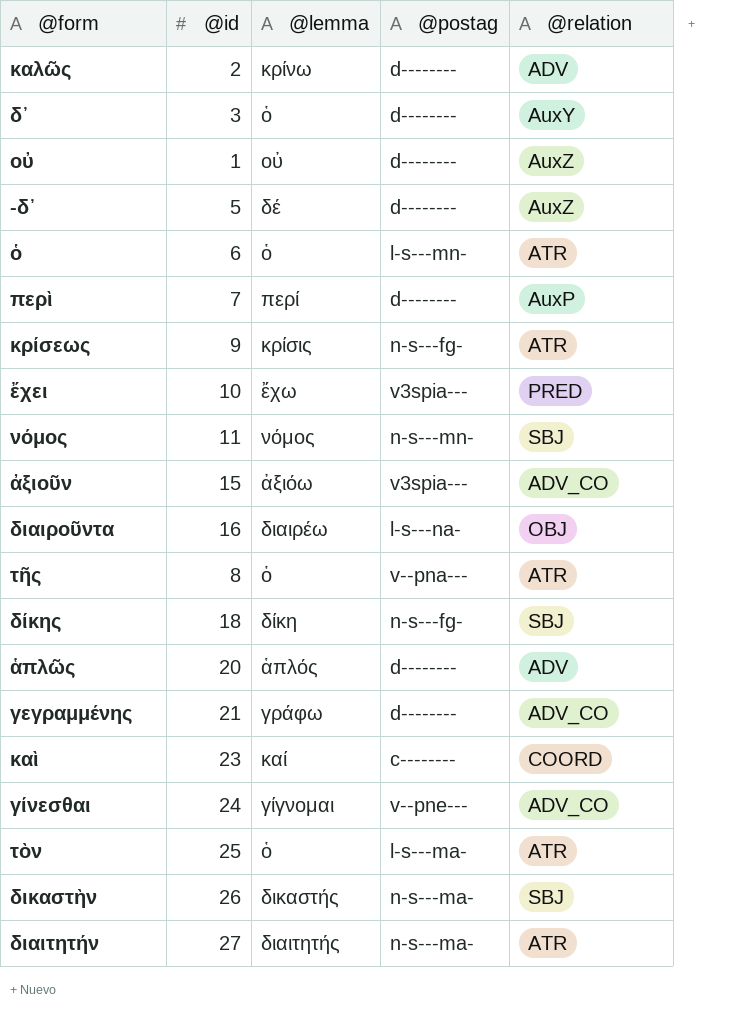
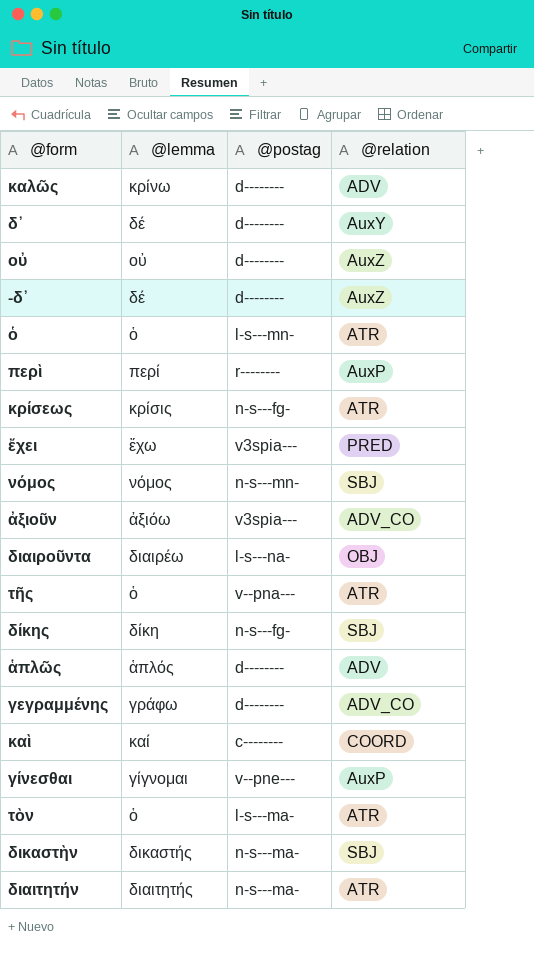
column @id | position: 2 -> none
δ᾽ | @lemma: ὁ -> δέ
περὶ | @postag: d-------- -> r--------
γίνεσθαι | @relation: ADV_CO -> AuxP

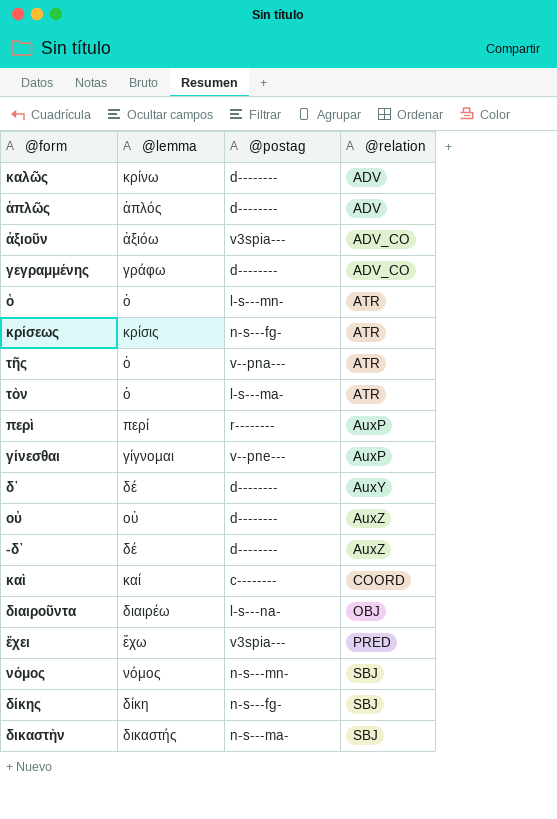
row order: none -> @relation ascending
row διαιτητήν: διαιτητής | n-s---ma- | ATR -> none

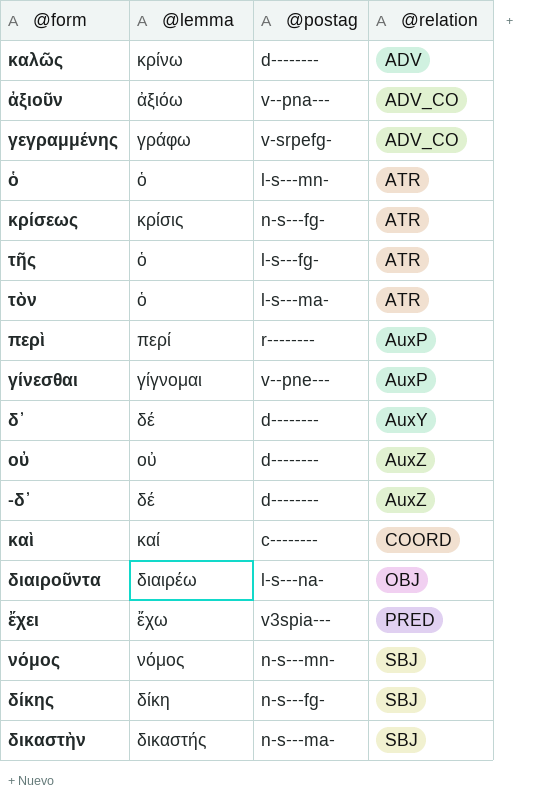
row ἁπλῶς: ἁπλός | d-------- | ADV -> none
ἀξιοῦν | @postag: v3spia--- -> v--pna---
γεγραμμένης | @postag: d-------- -> v-srpefg-
τῆς | @postag: v--pna--- -> l-s---fg-

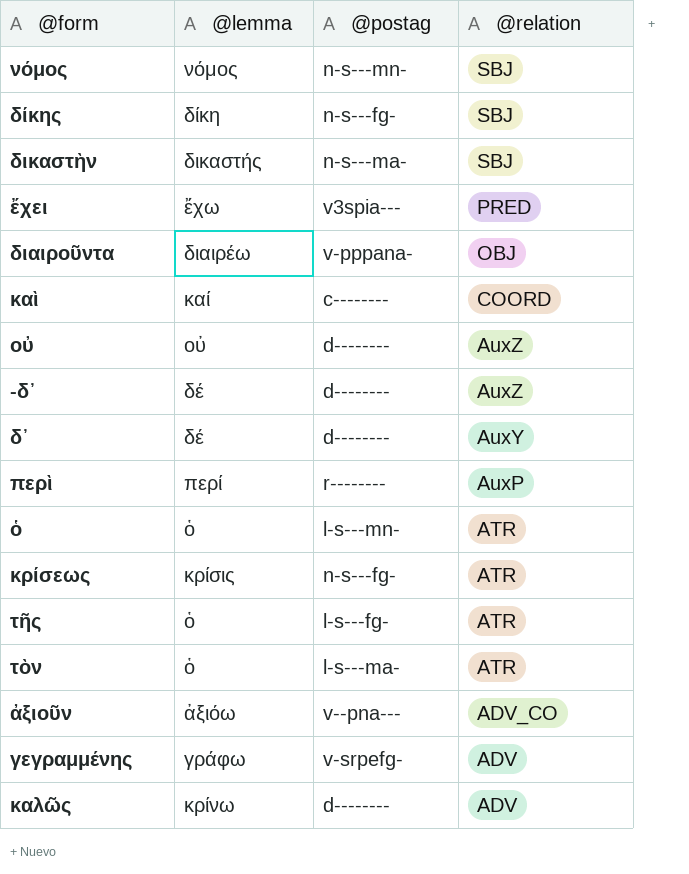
row order: @relation ascending -> @relation descending
row γίνεσθαι: γίγνομαι | v--pne--- | AuxP -> none
διαιροῦντα | @postag: l-s---na- -> v-pppana-
γεγραμμένης | @relation: ADV_CO -> ADV

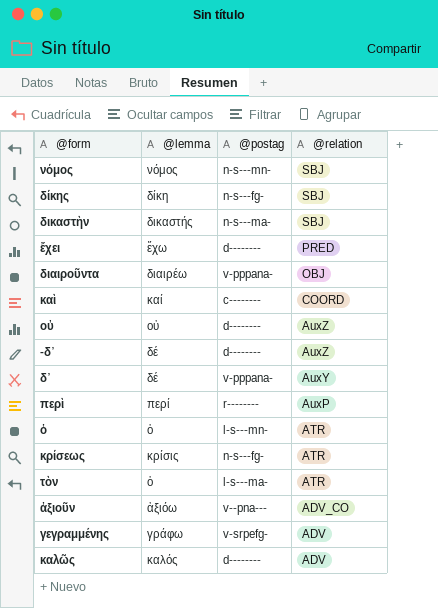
row τῆς: ὁ | l-s---fg- | ATR -> none
ἔχει | @postag: v3spia--- -> d--------
δ᾽ | @postag: d-------- -> v-pppana-
καλῶς | @lemma: κρίνω -> καλός

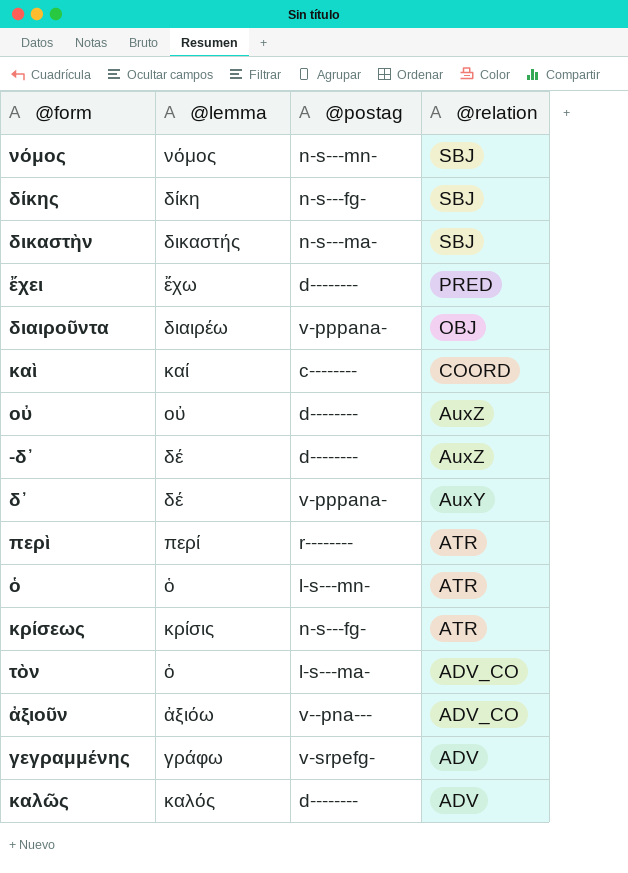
περὶ | @relation: AuxP -> ATR
τὸν | @relation: ATR -> ADV_CO

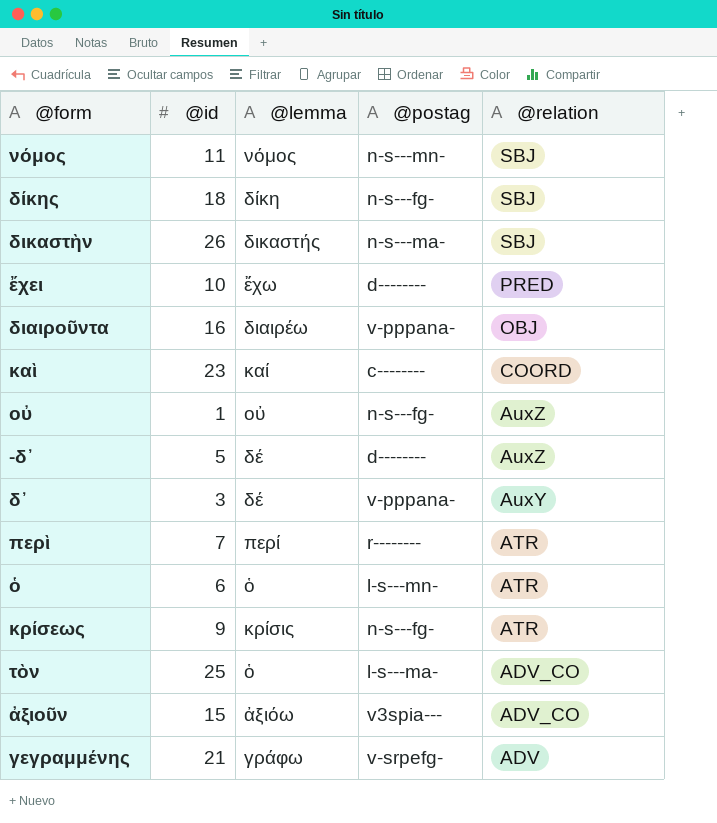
column @id | position: none -> 2
row καλῶς: καλός | d-------- | ADV -> none
οὐ | @postag: d-------- -> n-s---fg-
ἀξιοῦν | @postag: v--pna--- -> v3spia---

